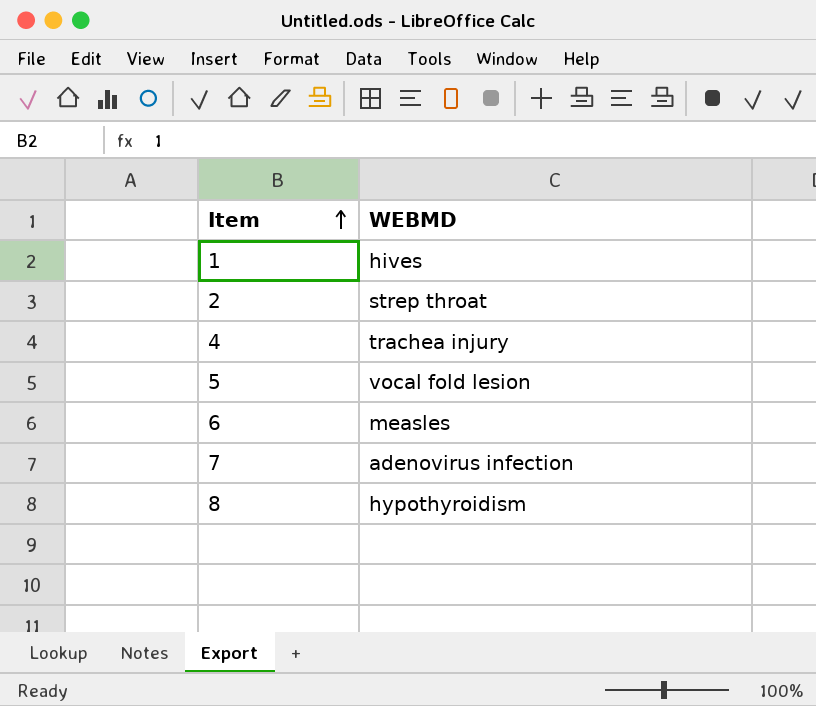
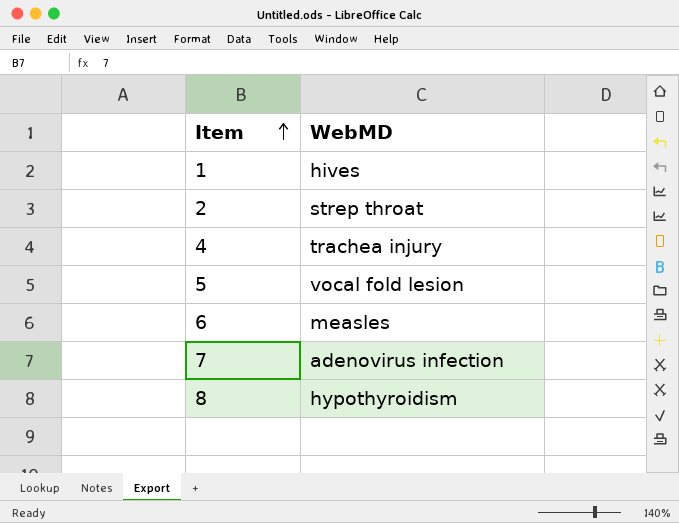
column name: WEBMD -> WebMD

